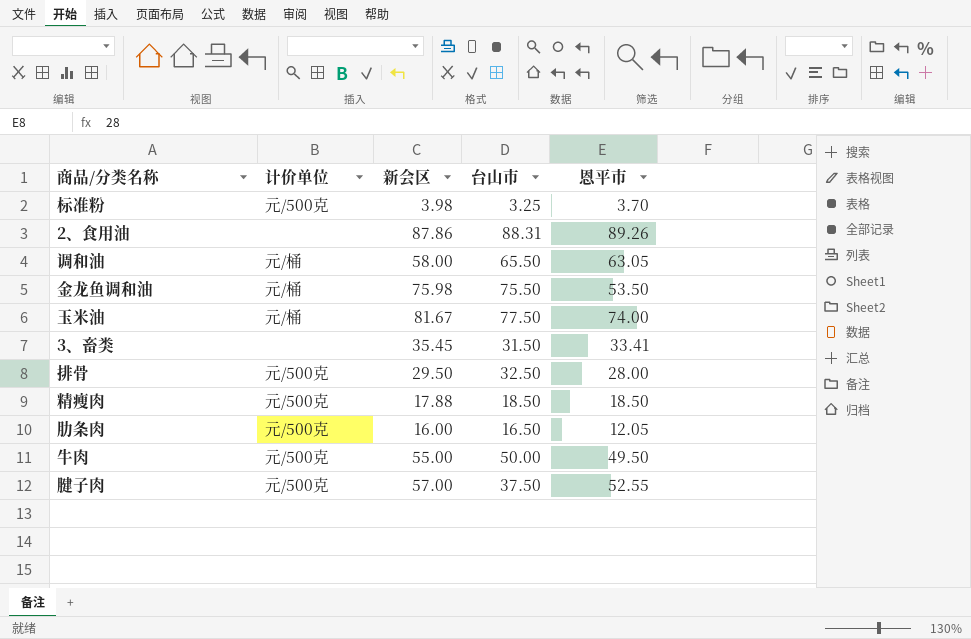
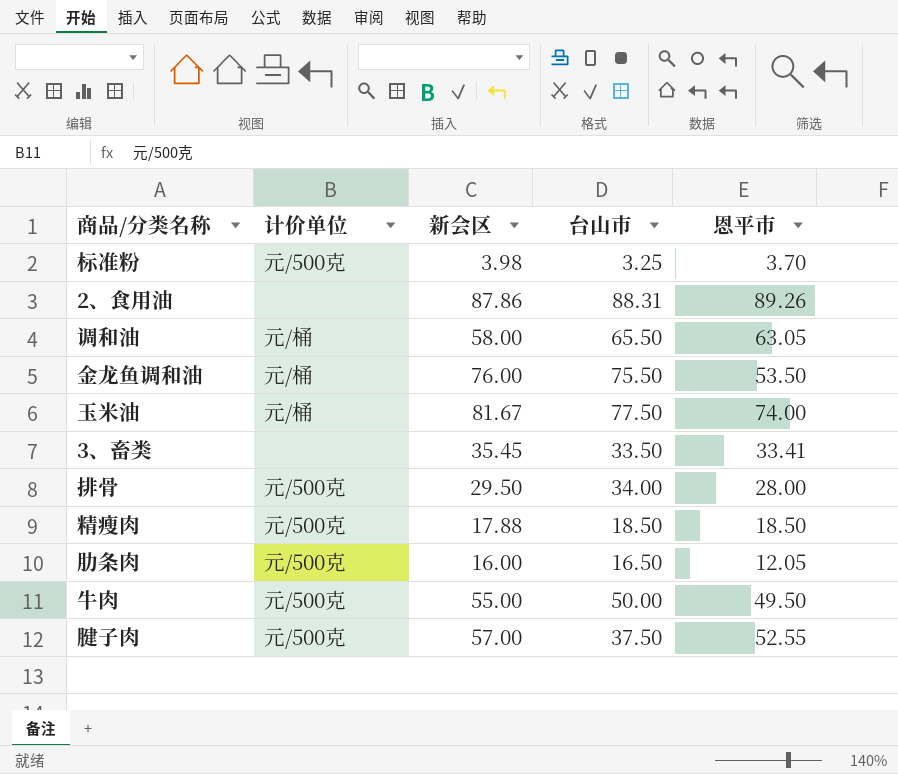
金龙鱼调和油 | 新会区: 75.98 -> 76.00
3、畜类 | 台山市: 31.50 -> 33.50
排骨 | 台山市: 32.50 -> 34.00

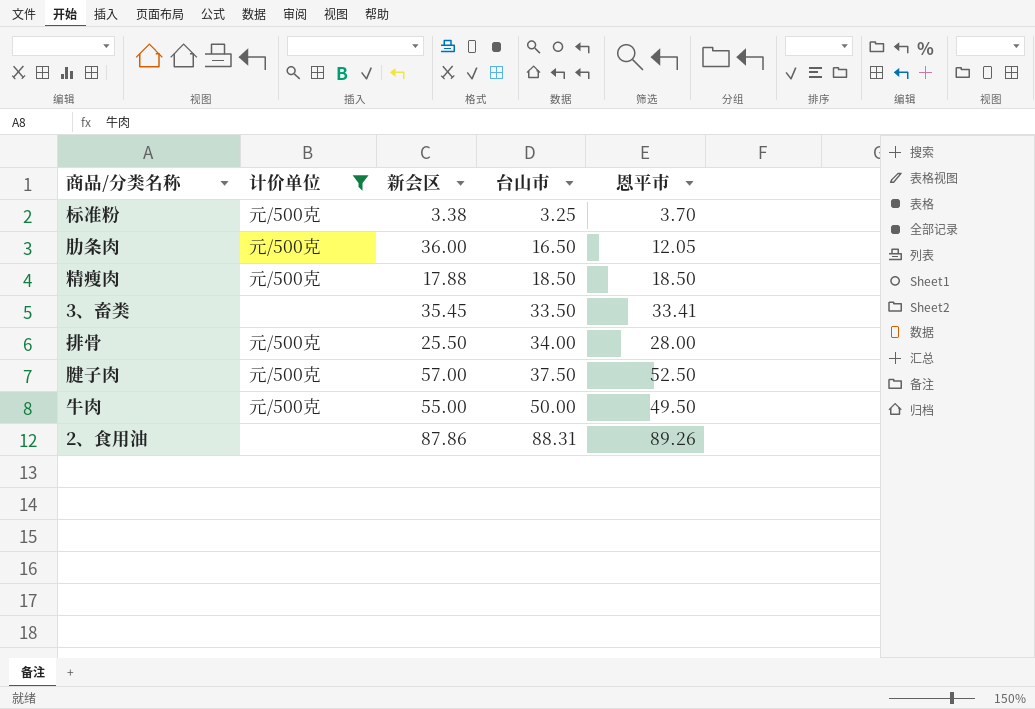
filter: none -> 计价单位 != 元/桶
row order: none -> 台山市 ascending
标准粉 | 新会区: 3.98 -> 3.38
肋条肉 | 新会区: 16.00 -> 36.00
排骨 | 新会区: 29.50 -> 25.50
腱子肉 | 恩平市: 52.55 -> 52.50

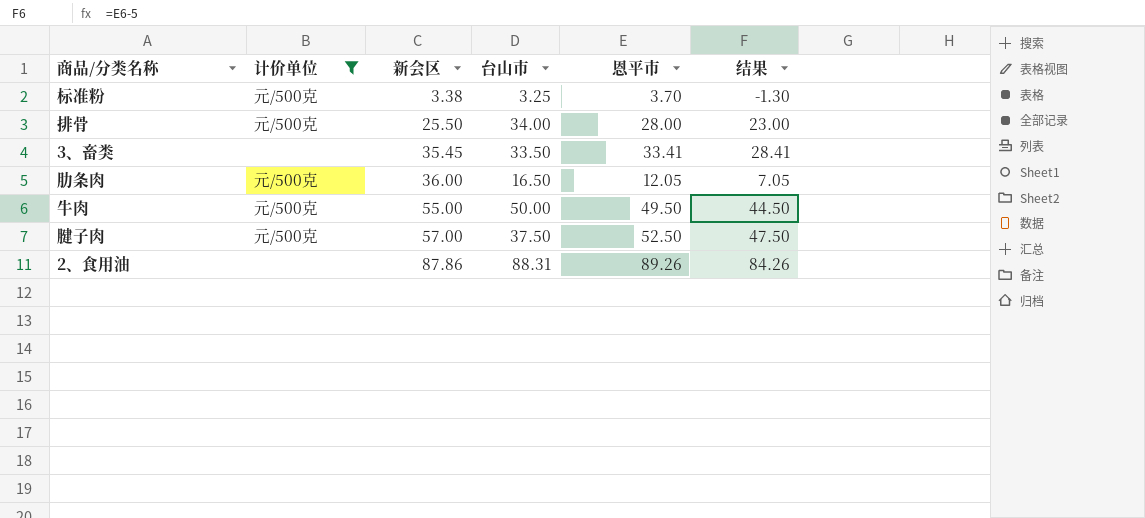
row order: 台山市 ascending -> 新会区 ascending
column 结果 | formula: none -> [恩平市] - 5
row 精瘦肉: 元/500克 | 17.88 | 18.50 | 18.50 -> none

